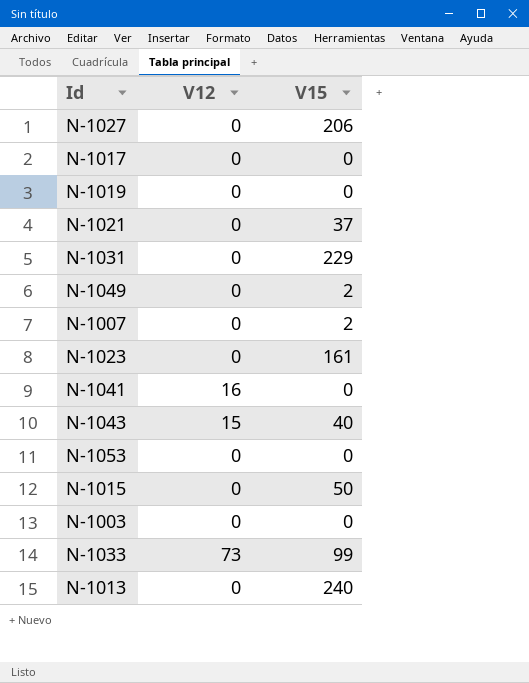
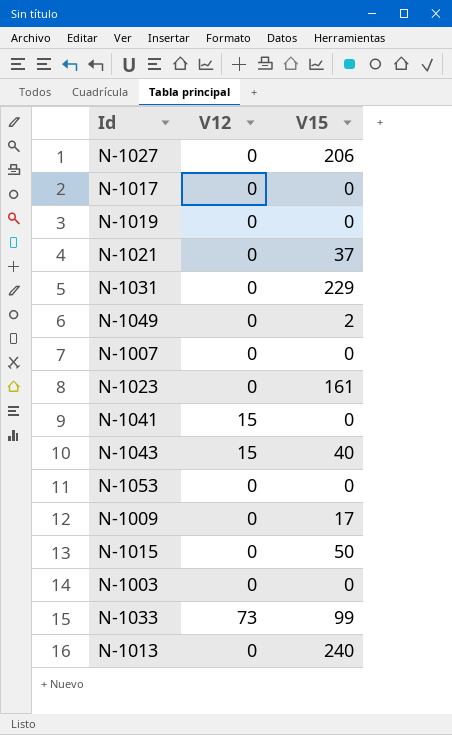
N-1007 | V15: 2 -> 0
N-1041 | V12: 16 -> 15
row N-1009: none -> 0 | 17

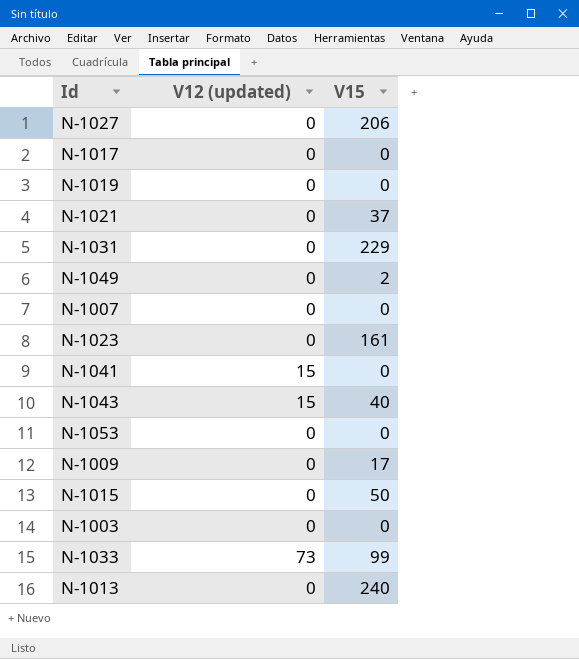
column name: V12 -> V12 (updated)

